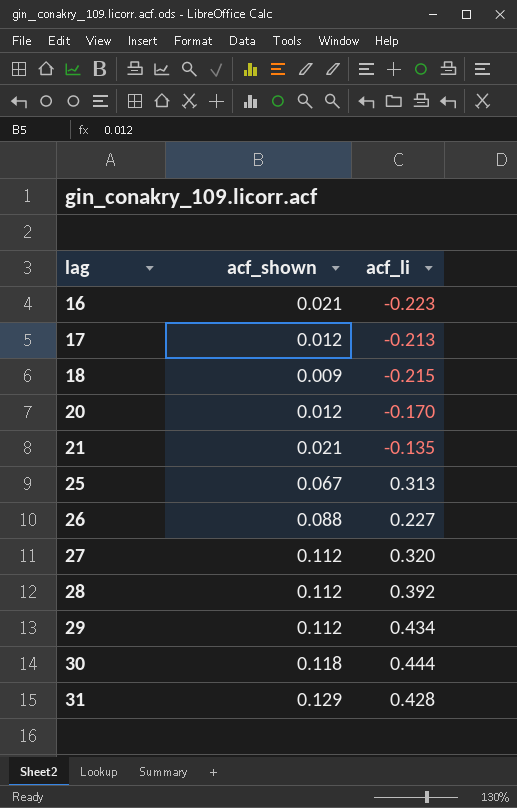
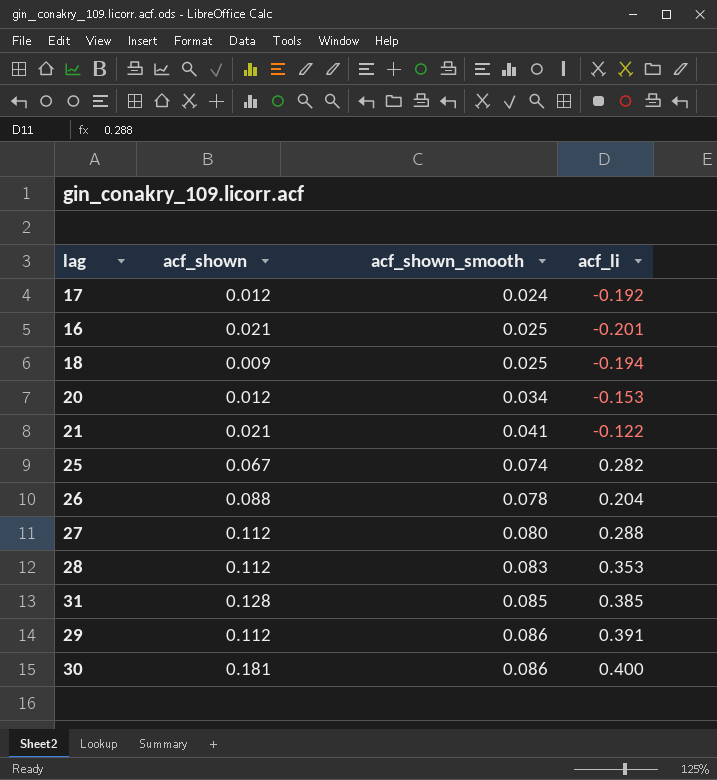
row order: lag ascending -> acf_shown_smooth ascending
column acf_shown_smooth | position: none -> 3
17 | acf_li: -0.213 -> -0.192
16 | acf_li: -0.223 -> -0.201
18 | acf_li: -0.215 -> -0.194
20 | acf_li: -0.170 -> -0.153
21 | acf_li: -0.135 -> -0.122
25 | acf_li: 0.313 -> 0.282
26 | acf_li: 0.227 -> 0.204
27 | acf_li: 0.320 -> 0.288
28 | acf_li: 0.392 -> 0.353
31 | acf_shown: 0.129 -> 0.128
31 | acf_li: 0.428 -> 0.385
29 | acf_li: 0.434 -> 0.391
30 | acf_shown: 0.118 -> 0.181
30 | acf_li: 0.444 -> 0.400

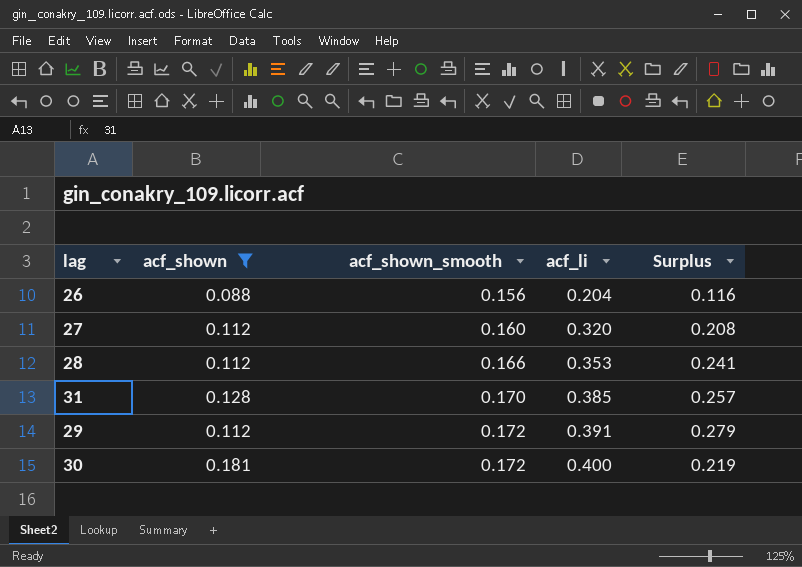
filter: none -> acf_shown >= 0.088
column Surplus | formula: none -> [acf_li] - [acf_shown]
26 | acf_shown_smooth: 0.078 -> 0.156
27 | acf_shown_smooth: 0.080 -> 0.160
27 | acf_li: 0.288 -> 0.320
28 | acf_shown_smooth: 0.083 -> 0.166
31 | acf_shown_smooth: 0.085 -> 0.170
29 | acf_shown_smooth: 0.086 -> 0.172
30 | acf_shown_smooth: 0.086 -> 0.172

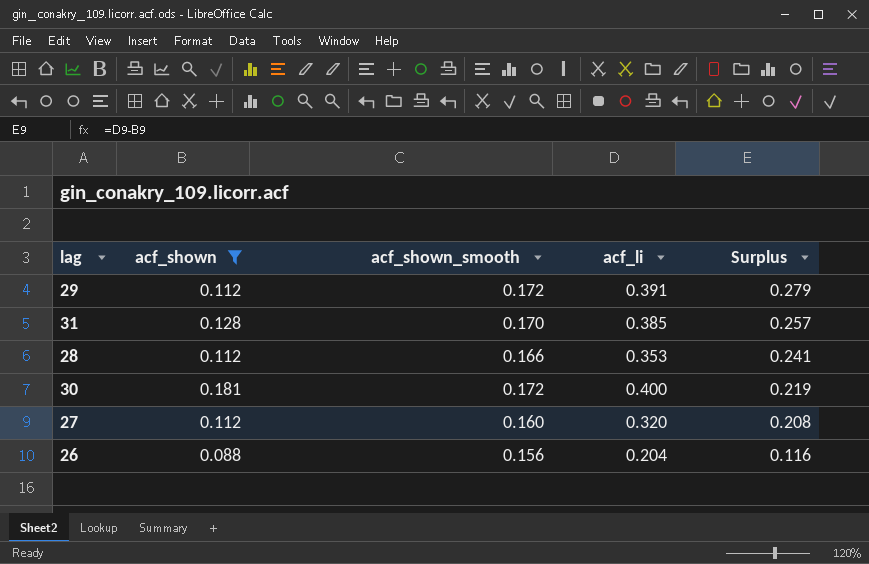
row order: acf_shown_smooth ascending -> Surplus descending

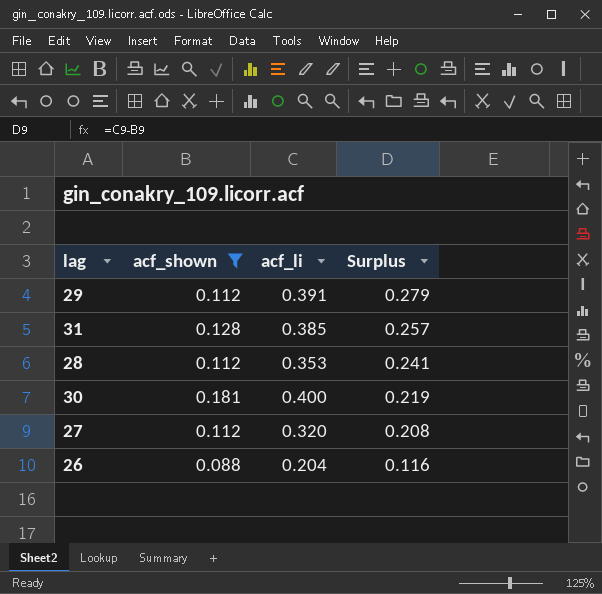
column acf_shown_smooth | position: 3 -> none

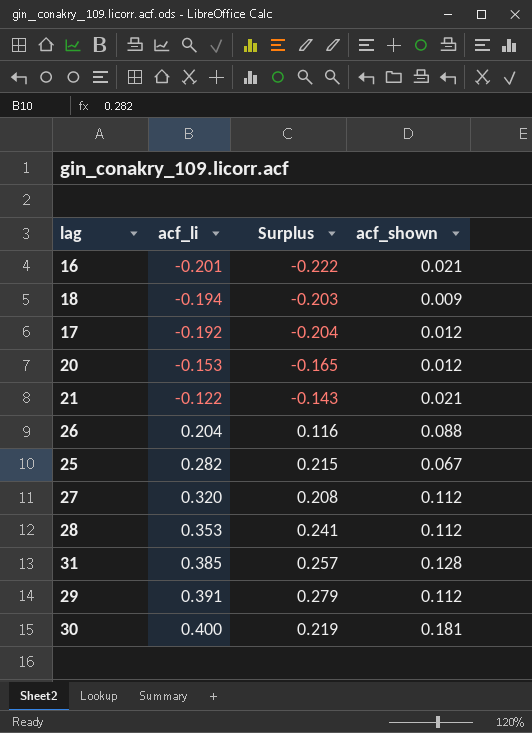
filter: acf_shown >= 0.088 -> none
row order: Surplus descending -> acf_li ascending
column acf_shown | position: 2 -> 4

